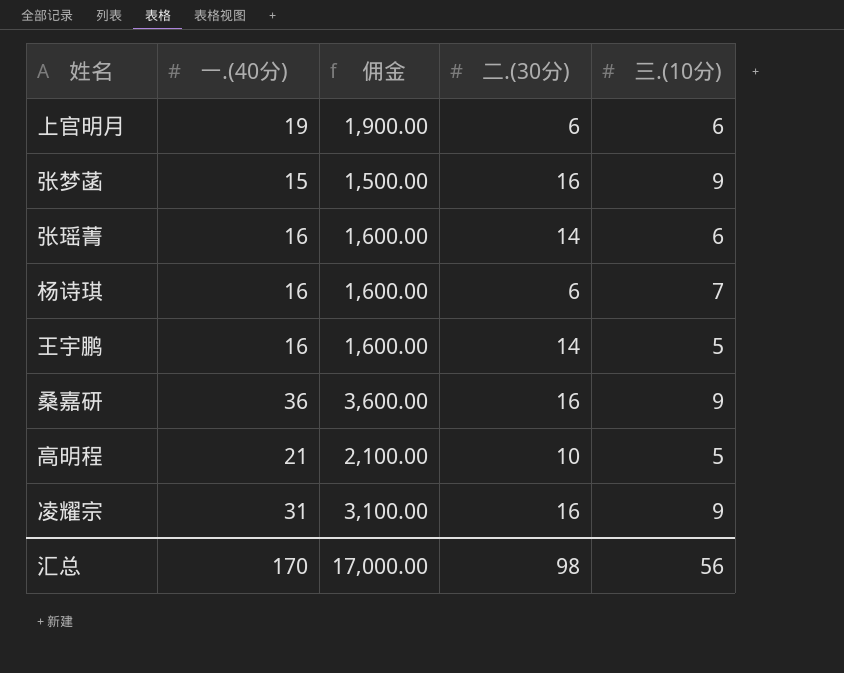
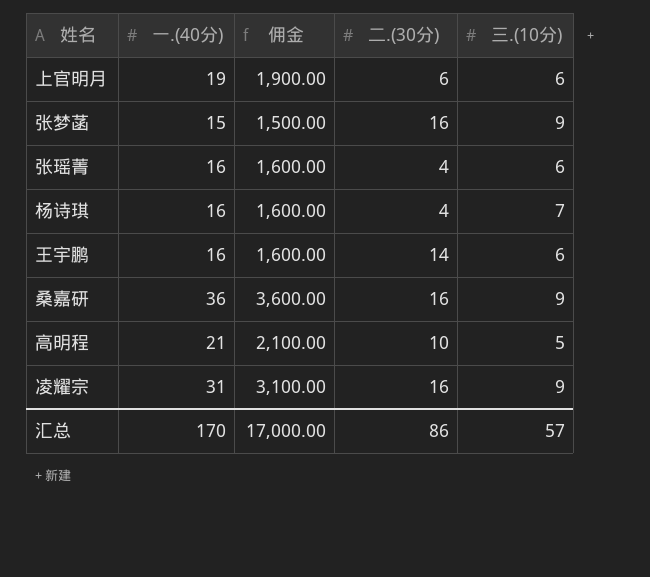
张瑶菁 | 二.(30分): 14 -> 4
杨诗琪 | 二.(30分): 6 -> 4
王宇鹏 | 三.(10分): 5 -> 6
汇总 | 二.(30分): 98 -> 86
汇总 | 三.(10分): 56 -> 57

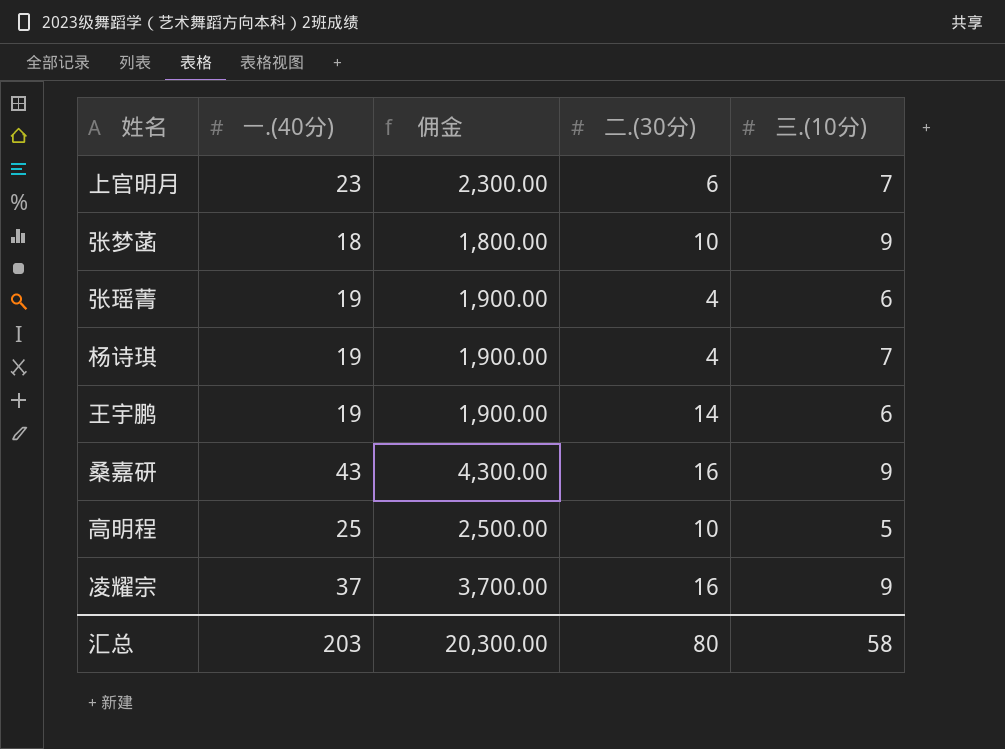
上官明月 | 一.(40分): 19 -> 23
上官明月 | 佣金: 1,900.00 -> 2,300.00
上官明月 | 三.(10分): 6 -> 7
张梦菡 | 一.(40分): 15 -> 18
张梦菡 | 佣金: 1,500.00 -> 1,800.00
张梦菡 | 二.(30分): 16 -> 10
张瑶菁 | 一.(40分): 16 -> 19
张瑶菁 | 佣金: 1,600.00 -> 1,900.00
杨诗琪 | 一.(40分): 16 -> 19
杨诗琪 | 佣金: 1,600.00 -> 1,900.00
王宇鹏 | 一.(40分): 16 -> 19
王宇鹏 | 佣金: 1,600.00 -> 1,900.00
桑嘉研 | 一.(40分): 36 -> 43
桑嘉研 | 佣金: 3,600.00 -> 4,300.00
高明程 | 一.(40分): 21 -> 25
高明程 | 佣金: 2,100.00 -> 2,500.00
凌耀宗 | 一.(40分): 31 -> 37
凌耀宗 | 佣金: 3,100.00 -> 3,700.00
汇总 | 一.(40分): 170 -> 203
汇总 | 佣金: 17,000.00 -> 20,300.00
汇总 | 二.(30分): 86 -> 80
汇总 | 三.(10分): 57 -> 58

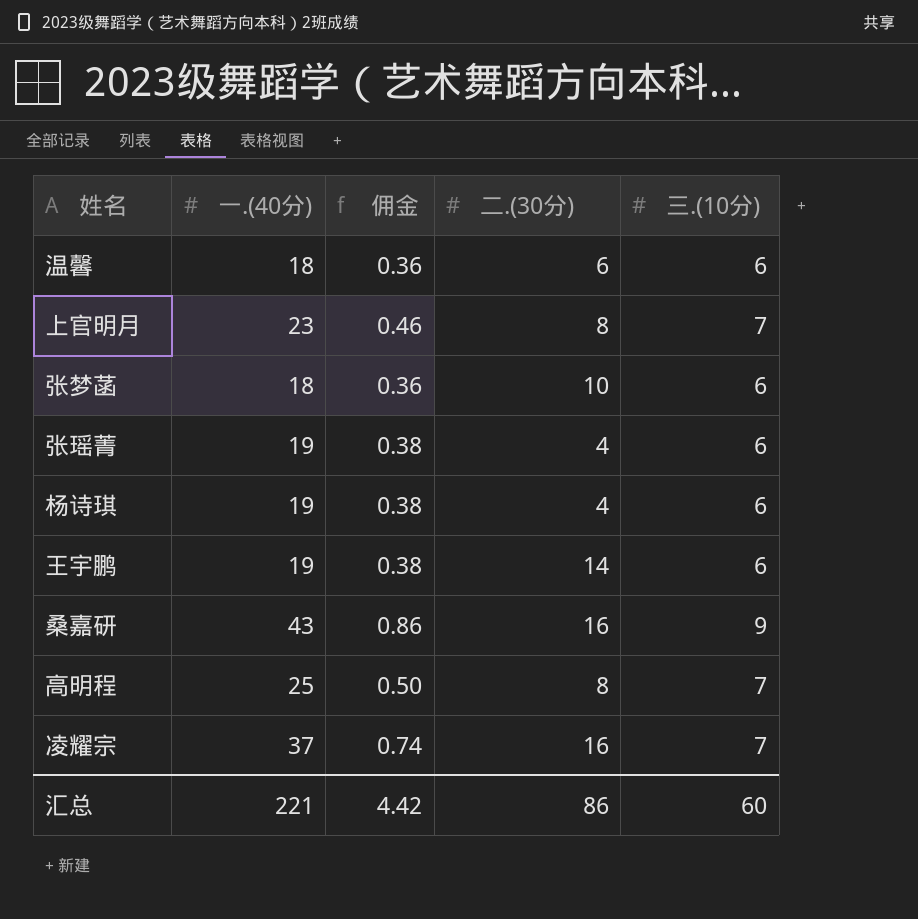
column 佣金 | formula: [一.(40分)] * 100 -> [一.(40分)] * 0.02
row 温馨: none -> 18 | 0.36 | 6 | 6
上官明月 | 二.(30分): 6 -> 8
张梦菡 | 三.(10分): 9 -> 6
杨诗琪 | 三.(10分): 7 -> 6
高明程 | 二.(30分): 10 -> 8
高明程 | 三.(10分): 5 -> 7
凌耀宗 | 三.(10分): 9 -> 7
汇总 | 一.(40分): 203 -> 221
汇总 | 佣金: 20,300.00 -> 4.42
汇总 | 二.(30分): 80 -> 86
汇总 | 三.(10分): 58 -> 60

